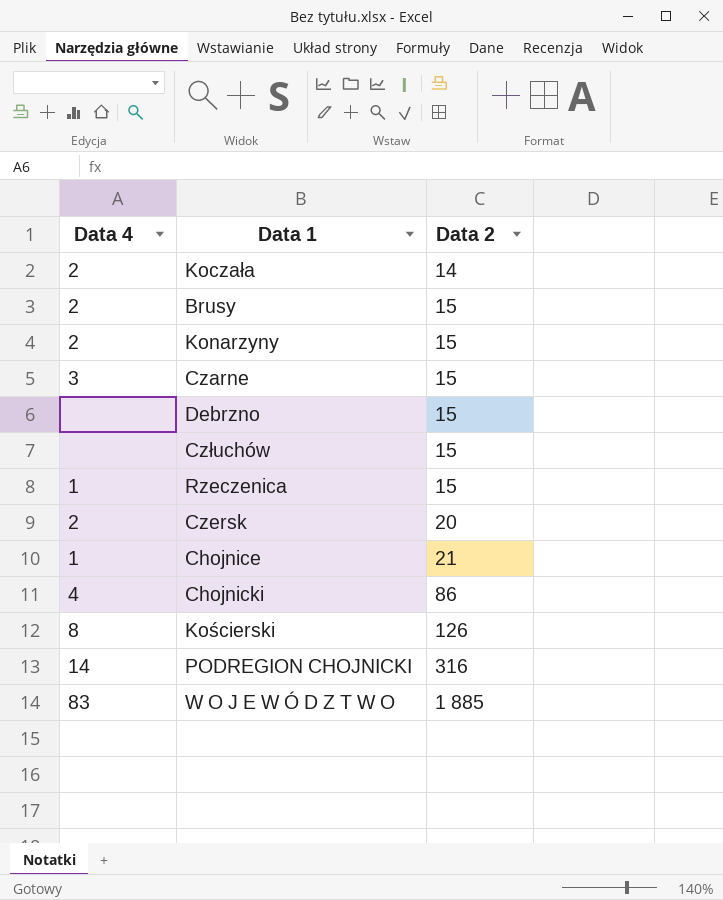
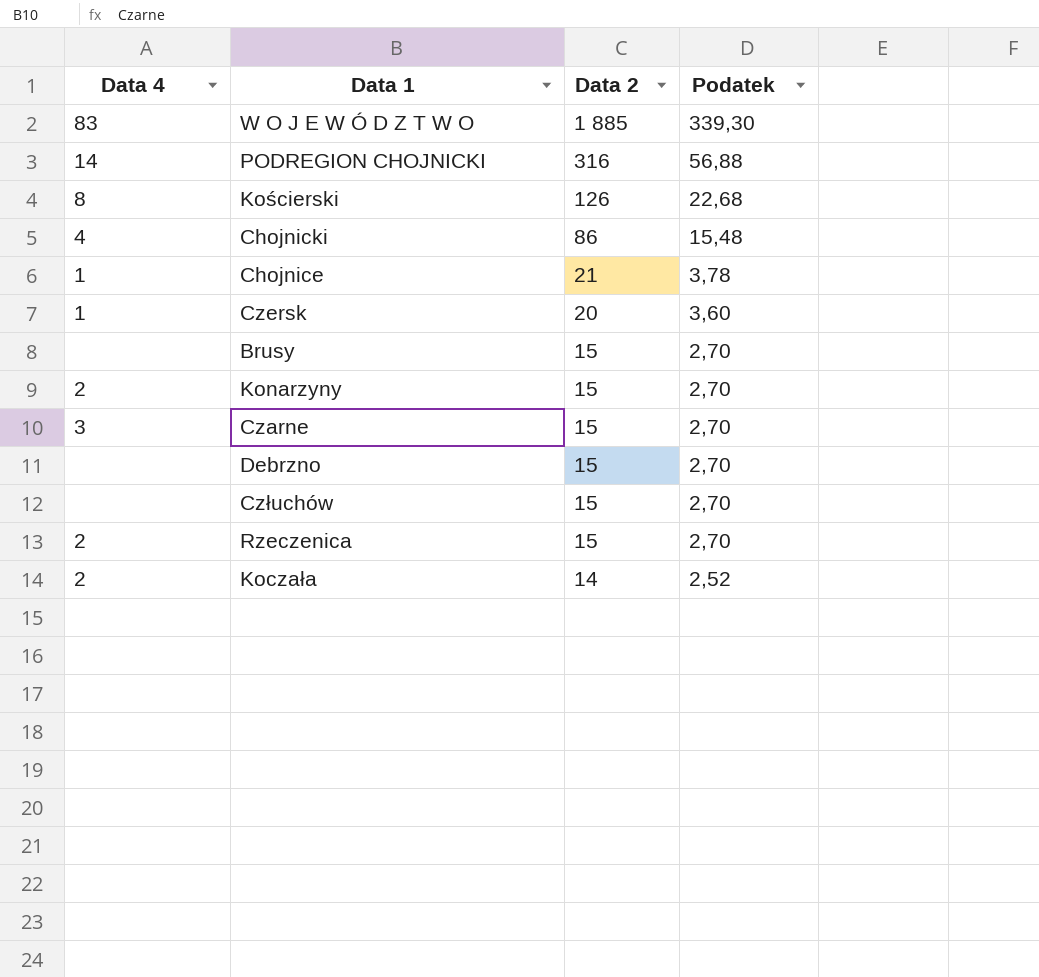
row order: Data 2 ascending -> Data 2 descending
column Podatek | formula: none -> [Data 2] * 0,18
Czersk | Data 4: 2 -> 1
Brusy | Data 4: 2 -> none
Rzeczenica | Data 4: 1 -> 2

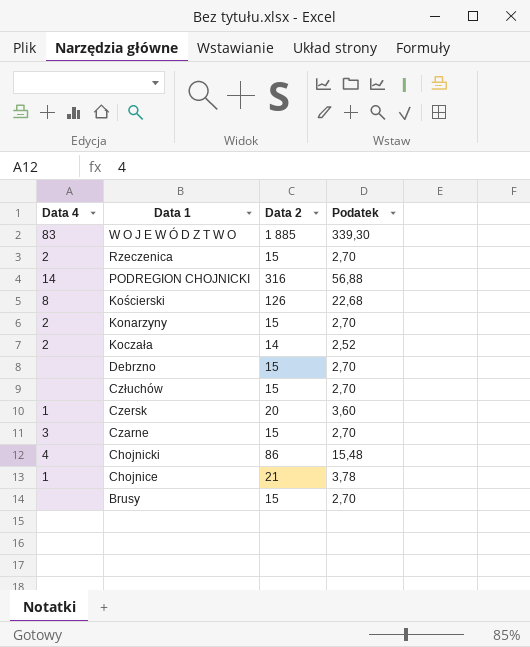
row order: Data 2 descending -> Data 1 descending

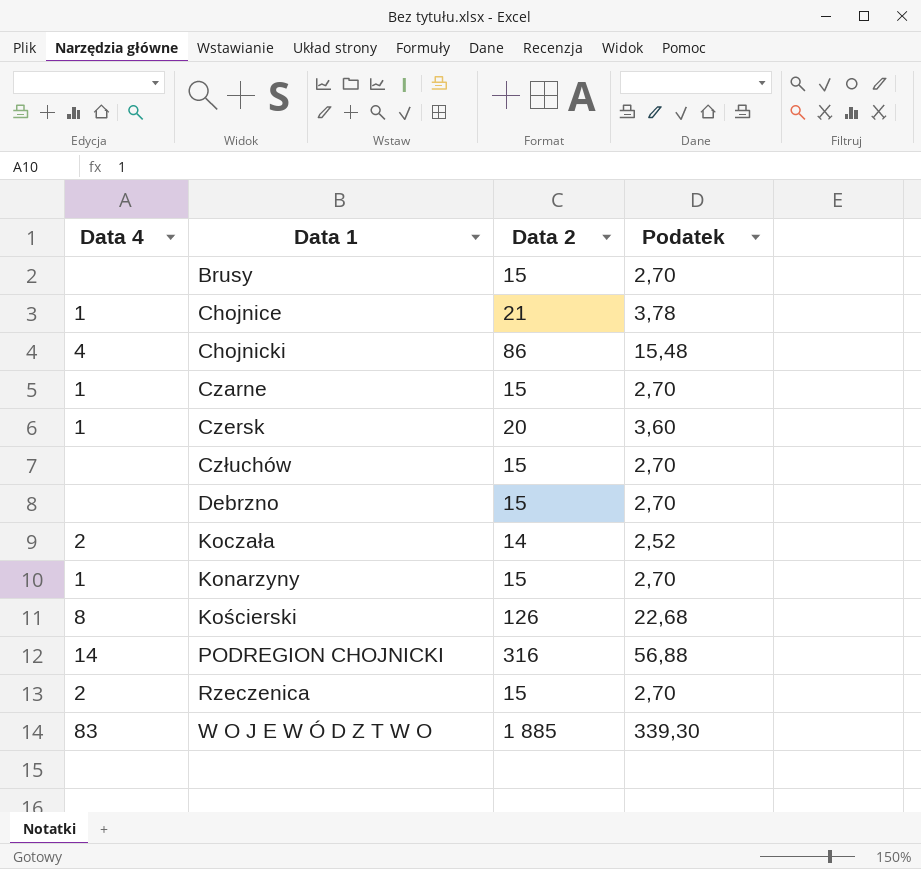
row order: Data 1 descending -> Data 1 ascending
Czarne | Data 4: 3 -> 1
Konarzyny | Data 4: 2 -> 1

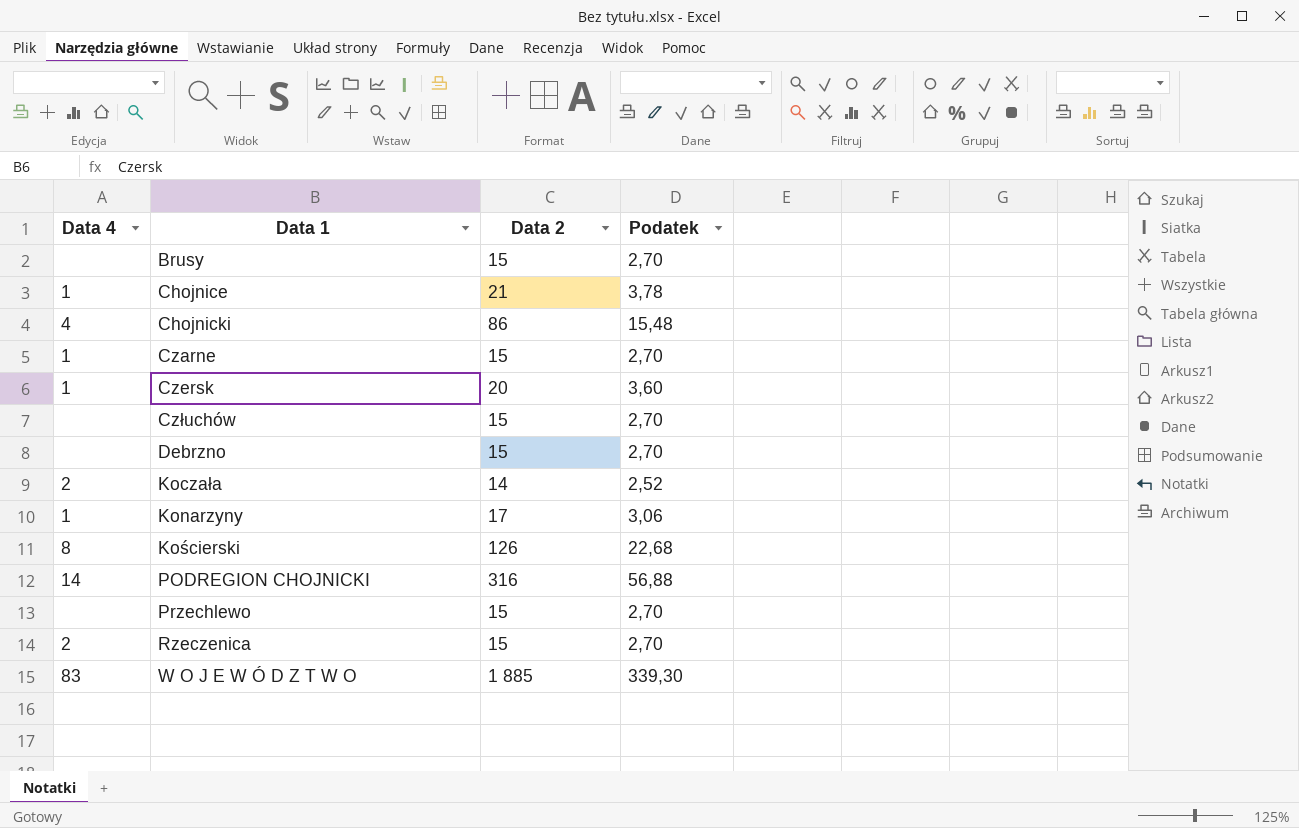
Konarzyny | Data 2: 15 -> 17
Konarzyny | Podatek: 2,70 -> 3,06
row Przechlewo: none -> none | 15 | 2,70

